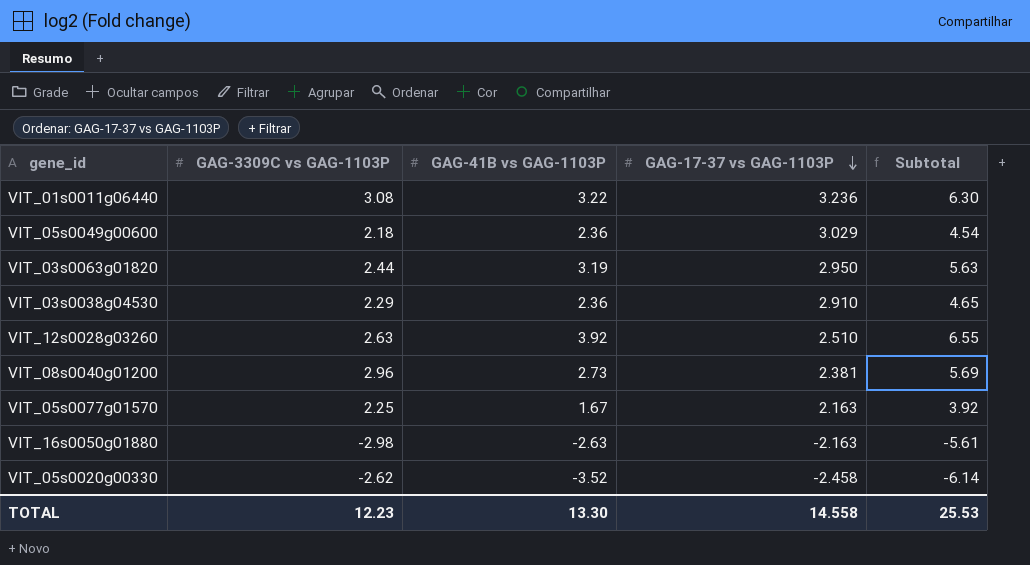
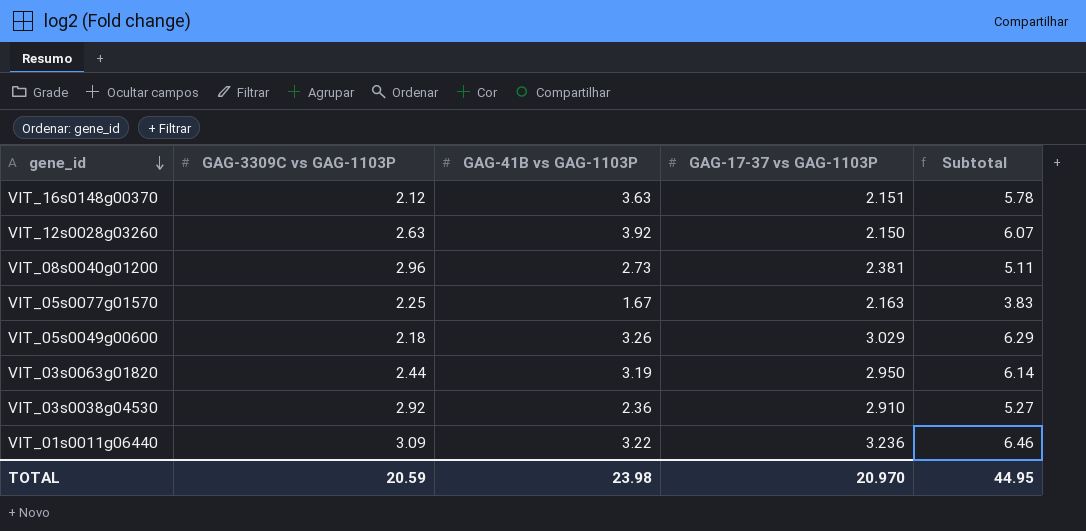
row order: GAG-17-37 vs GAG-1103P descending -> gene_id descending
column Subtotal | formula: [GAG-3309C vs GAG-1103P] + [GAG-41B vs GAG-1103P] -> [GAG-41B vs GAG-1103P] + [GAG-17-37 vs GAG-1103P]
row VIT_16s0050g01880: -2.98 | -2.63 | -2.163 | -5.61 -> none
row VIT_05s0020g00330: -2.62 | -3.52 | -2.458 | -6.14 -> none
row VIT_16s0148g00370: none -> 2.12 | 3.63 | 2.151 | 5.78
VIT_12s0028g03260 | GAG-17-37 vs GAG-1103P: 2.510 -> 2.150
VIT_05s0049g00600 | GAG-41B vs GAG-1103P: 2.36 -> 3.26
VIT_03s0038g04530 | GAG-3309C vs GAG-1103P: 2.29 -> 2.92
VIT_01s0011g06440 | GAG-3309C vs GAG-1103P: 3.08 -> 3.09
TOTAL | GAG-3309C vs GAG-1103P: 12.23 -> 20.59
TOTAL | GAG-41B vs GAG-1103P: 13.30 -> 23.98
TOTAL | GAG-17-37 vs GAG-1103P: 14.558 -> 20.970
TOTAL | Subtotal: 25.53 -> 44.95

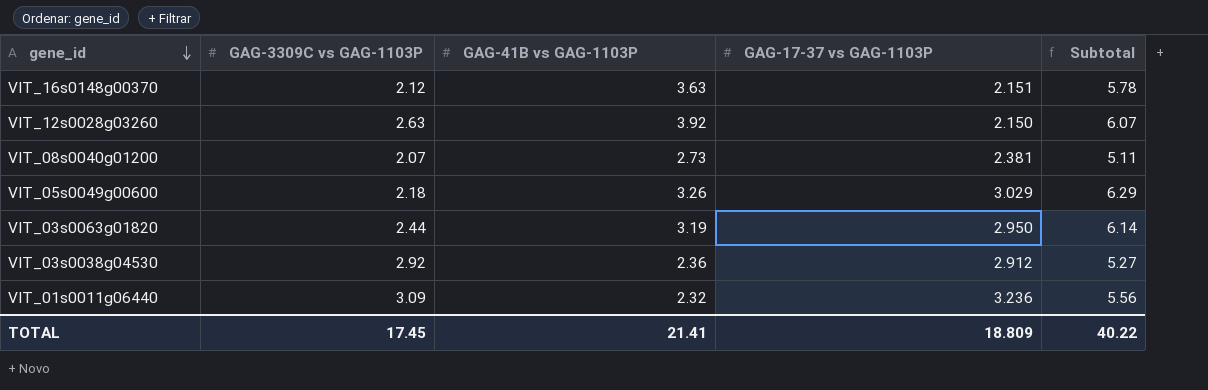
row VIT_05s0077g01570: 2.25 | 1.67 | 2.163 | 3.83 -> none
VIT_08s0040g01200 | GAG-3309C vs GAG-1103P: 2.96 -> 2.07
VIT_03s0038g04530 | GAG-17-37 vs GAG-1103P: 2.910 -> 2.912
VIT_01s0011g06440 | GAG-41B vs GAG-1103P: 3.22 -> 2.32
VIT_01s0011g06440 | Subtotal: 6.46 -> 5.56
TOTAL | GAG-3309C vs GAG-1103P: 20.59 -> 17.45
TOTAL | GAG-41B vs GAG-1103P: 23.98 -> 21.41
TOTAL | GAG-17-37 vs GAG-1103P: 20.970 -> 18.809
TOTAL | Subtotal: 44.95 -> 40.22

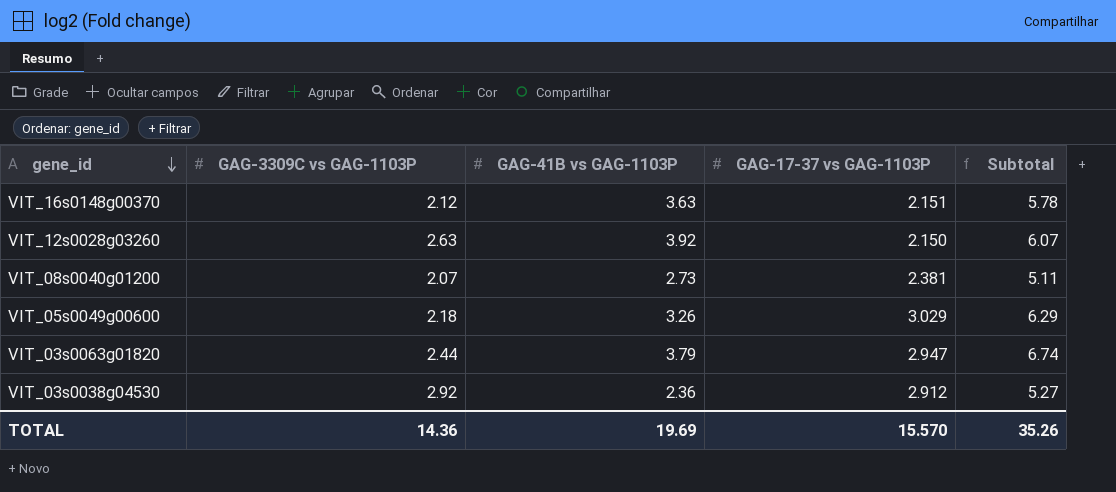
row VIT_01s0011g06440: 3.09 | 2.32 | 3.236 | 5.56 -> none
VIT_03s0063g01820 | GAG-41B vs GAG-1103P: 3.19 -> 3.79
VIT_03s0063g01820 | GAG-17-37 vs GAG-1103P: 2.950 -> 2.947
VIT_03s0063g01820 | Subtotal: 6.14 -> 6.74
TOTAL | GAG-3309C vs GAG-1103P: 17.45 -> 14.36
TOTAL | GAG-41B vs GAG-1103P: 21.41 -> 19.69
TOTAL | GAG-17-37 vs GAG-1103P: 18.809 -> 15.570
TOTAL | Subtotal: 40.22 -> 35.26

